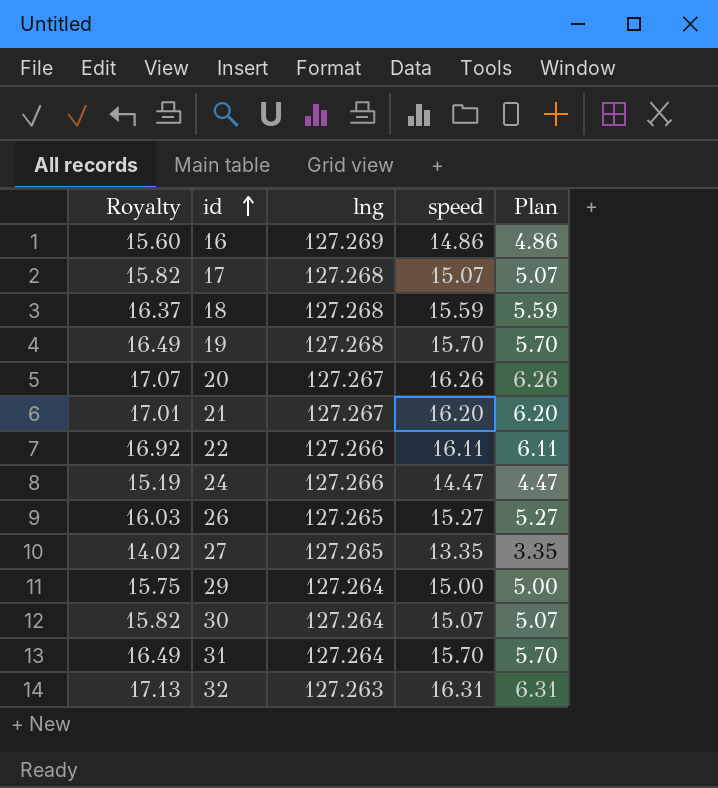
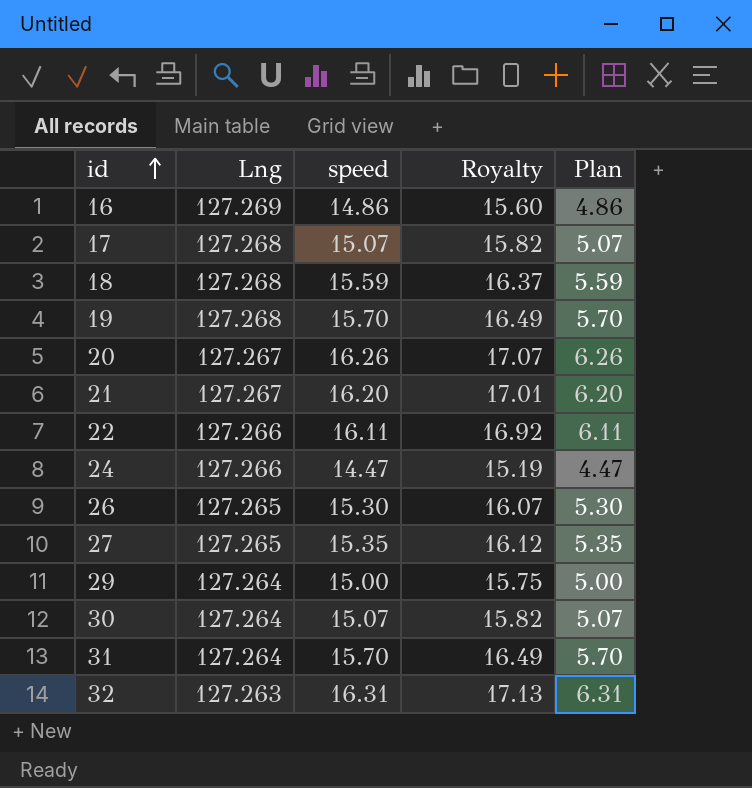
column name: lng -> Lng
column Royalty | position: 1 -> 4
26 | speed: 15.27 -> 15.30
26 | Royalty: 16.03 -> 16.07
26 | Plan: 5.27 -> 5.30
27 | speed: 13.35 -> 15.35
27 | Royalty: 14.02 -> 16.12
27 | Plan: 3.35 -> 5.35

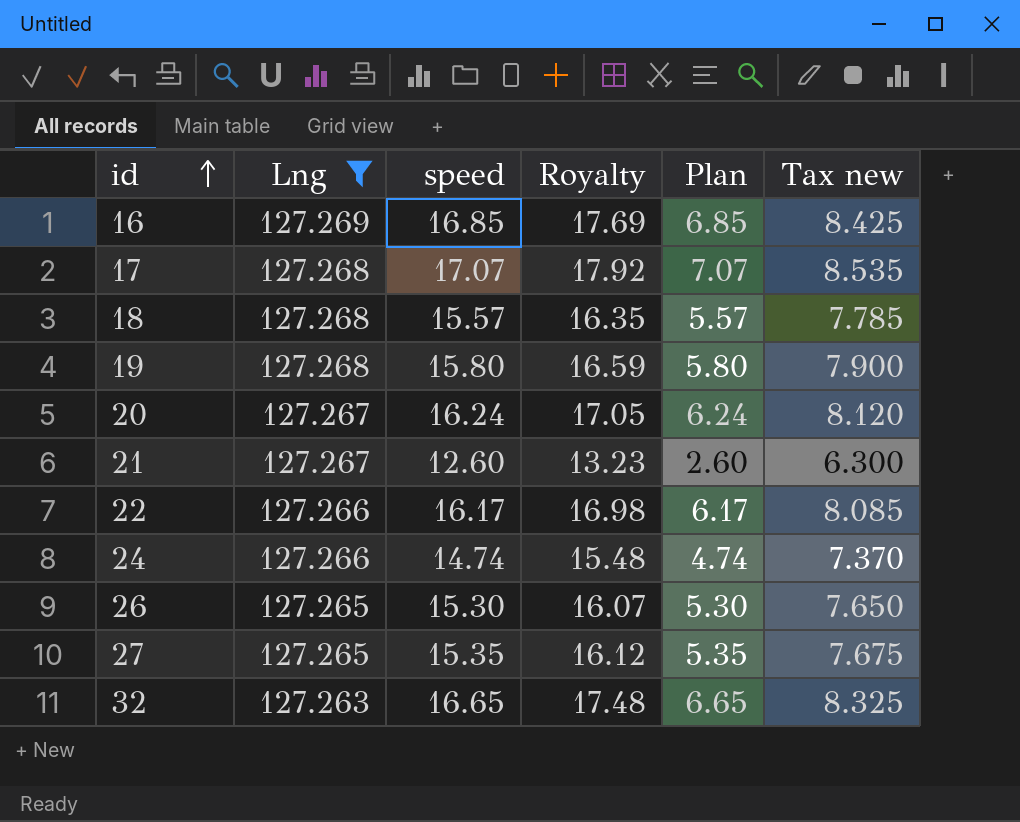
filter: none -> Lng != 127.264
column Tax new | formula: none -> [speed] * 0.5
16 | speed: 14.86 -> 16.85
16 | Royalty: 15.60 -> 17.69
16 | Plan: 4.86 -> 6.85
17 | speed: 15.07 -> 17.07
17 | Royalty: 15.82 -> 17.92
17 | Plan: 5.07 -> 7.07
18 | speed: 15.59 -> 15.57
18 | Royalty: 16.37 -> 16.35
18 | Plan: 5.59 -> 5.57
19 | speed: 15.70 -> 15.80
19 | Royalty: 16.49 -> 16.59
19 | Plan: 5.70 -> 5.80
20 | speed: 16.26 -> 16.24
20 | Royalty: 17.07 -> 17.05
20 | Plan: 6.26 -> 6.24
21 | speed: 16.20 -> 12.60
21 | Royalty: 17.01 -> 13.23
21 | Plan: 6.20 -> 2.60
22 | speed: 16.11 -> 16.17
22 | Royalty: 16.92 -> 16.98
22 | Plan: 6.11 -> 6.17
24 | speed: 14.47 -> 14.74
24 | Royalty: 15.19 -> 15.48
24 | Plan: 4.47 -> 4.74
32 | speed: 16.31 -> 16.65
32 | Royalty: 17.13 -> 17.48
32 | Plan: 6.31 -> 6.65

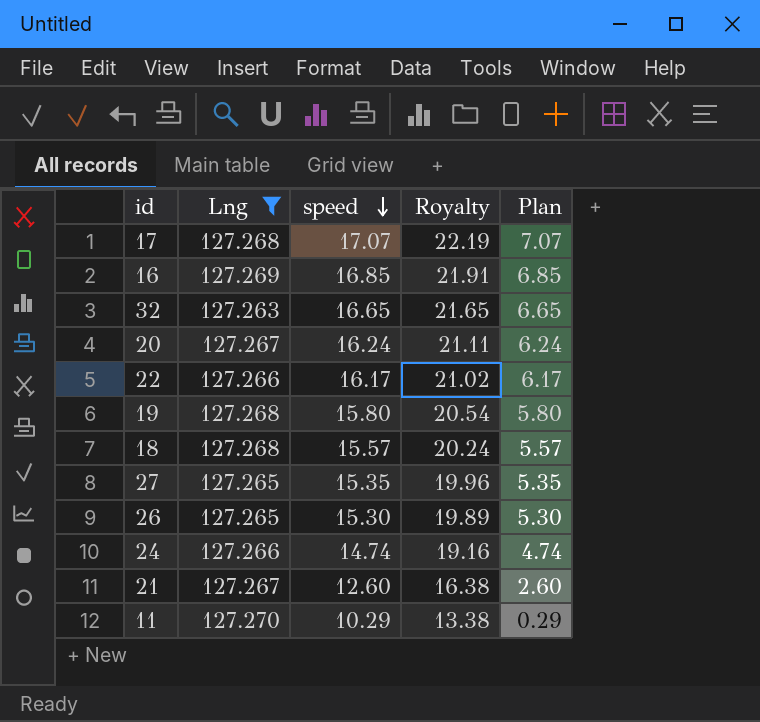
row order: id ascending -> speed descending
column Tax new | formula: [speed] * 0.5 -> none
column Royalty | formula: [speed] * 1.05 -> [speed] * 1.3
row 11: none -> 127.270 | 10.29 | 13.38 | 0.29

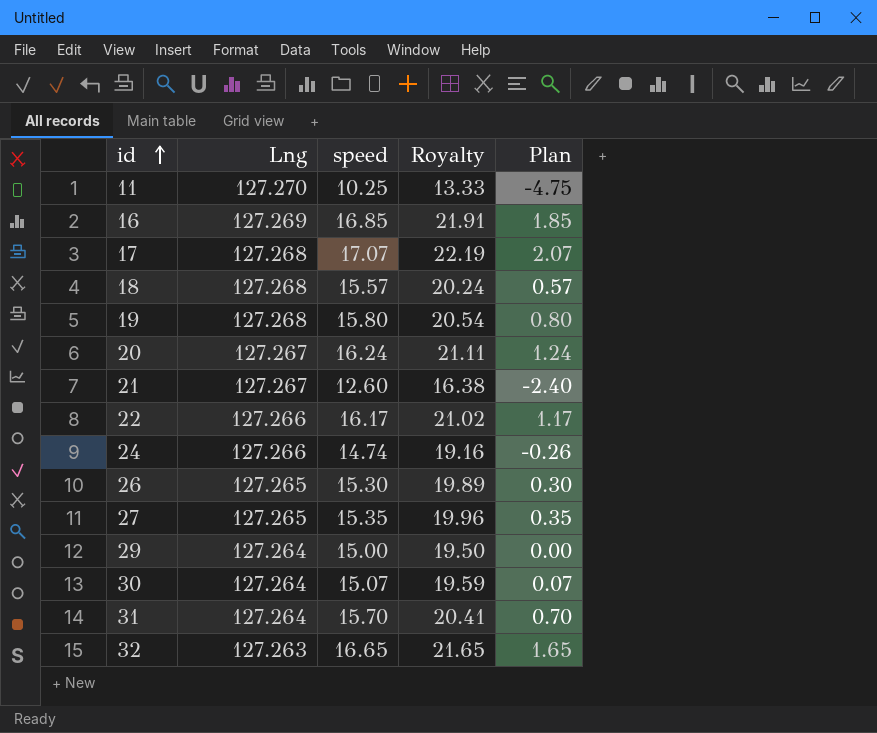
filter: Lng != 127.264 -> none
row order: speed descending -> id ascending
column Plan | formula: [speed] - 10 -> [speed] - 15
11 | speed: 10.29 -> 10.25
11 | Royalty: 13.38 -> 13.33

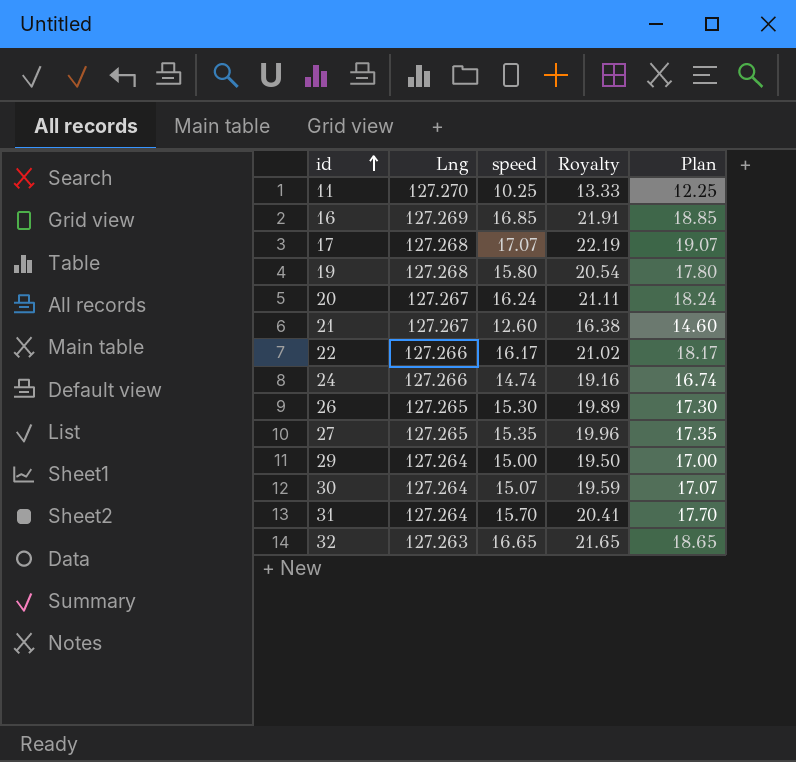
column Plan | formula: [speed] - 15 -> [speed] + 2
row 18: 127.268 | 15.57 | 20.24 | 0.57 -> none

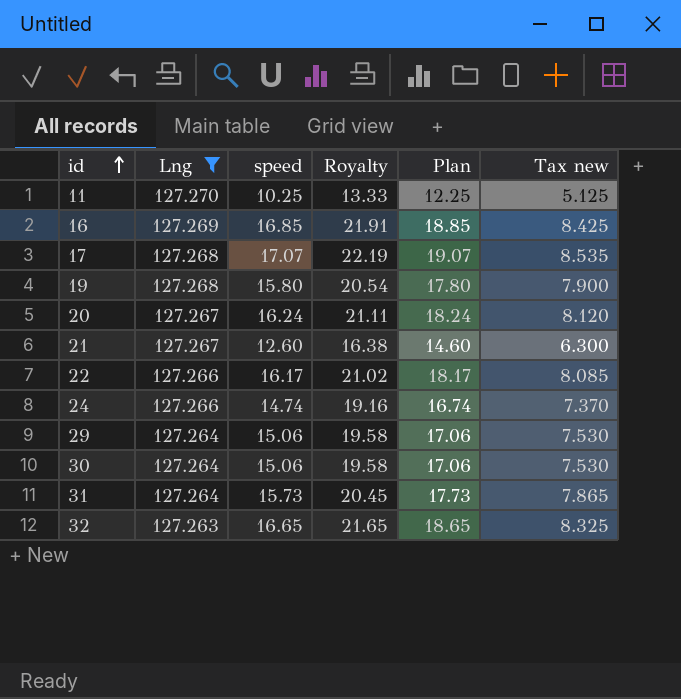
filter: none -> Lng != 127.265
column Tax new | formula: none -> [speed] * 0.5
29 | speed: 15.00 -> 15.06
29 | Royalty: 19.50 -> 19.58
29 | Plan: 17.00 -> 17.06
30 | speed: 15.07 -> 15.06
30 | Royalty: 19.59 -> 19.58
30 | Plan: 17.07 -> 17.06
31 | speed: 15.70 -> 15.73
31 | Royalty: 20.41 -> 20.45
31 | Plan: 17.70 -> 17.73

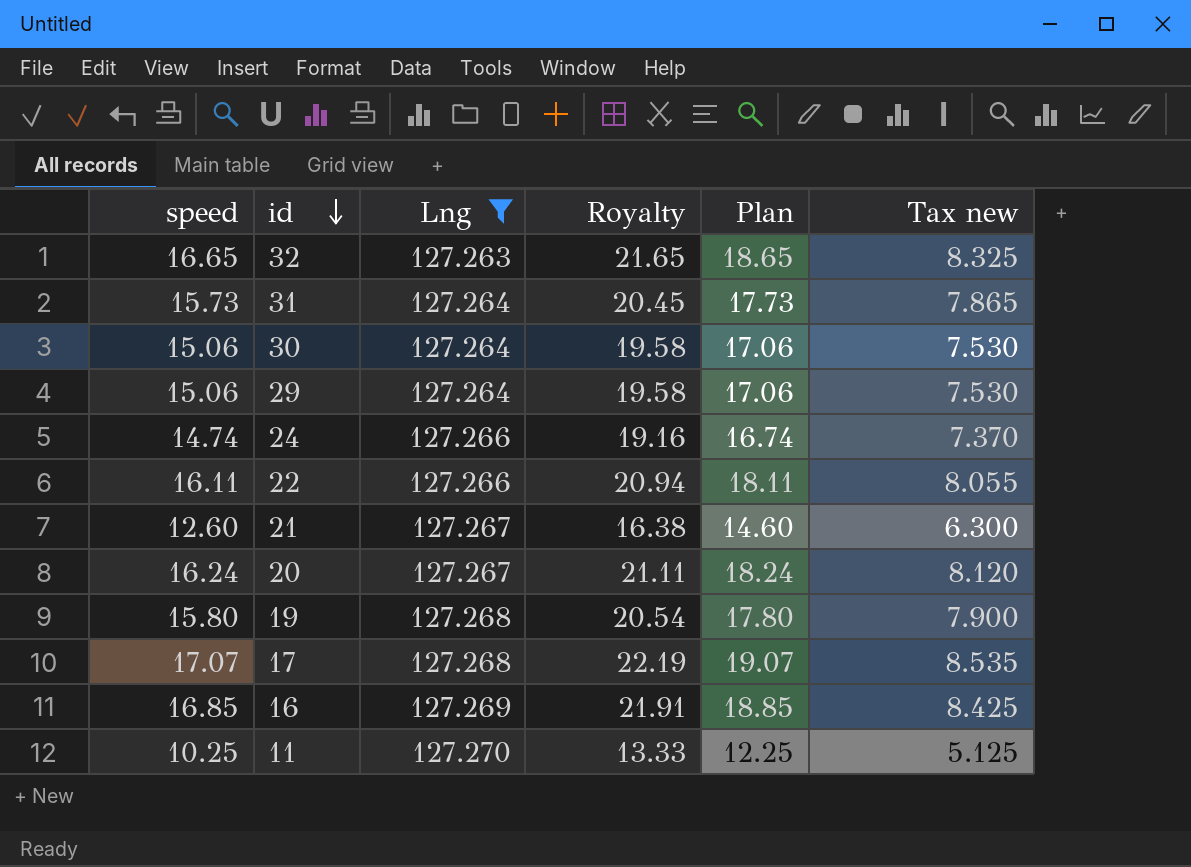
row order: id ascending -> id descending
column speed | position: 3 -> 1
22 | speed: 16.17 -> 16.11
22 | Royalty: 21.02 -> 20.94
22 | Plan: 18.17 -> 18.11
22 | Tax new: 8.085 -> 8.055

